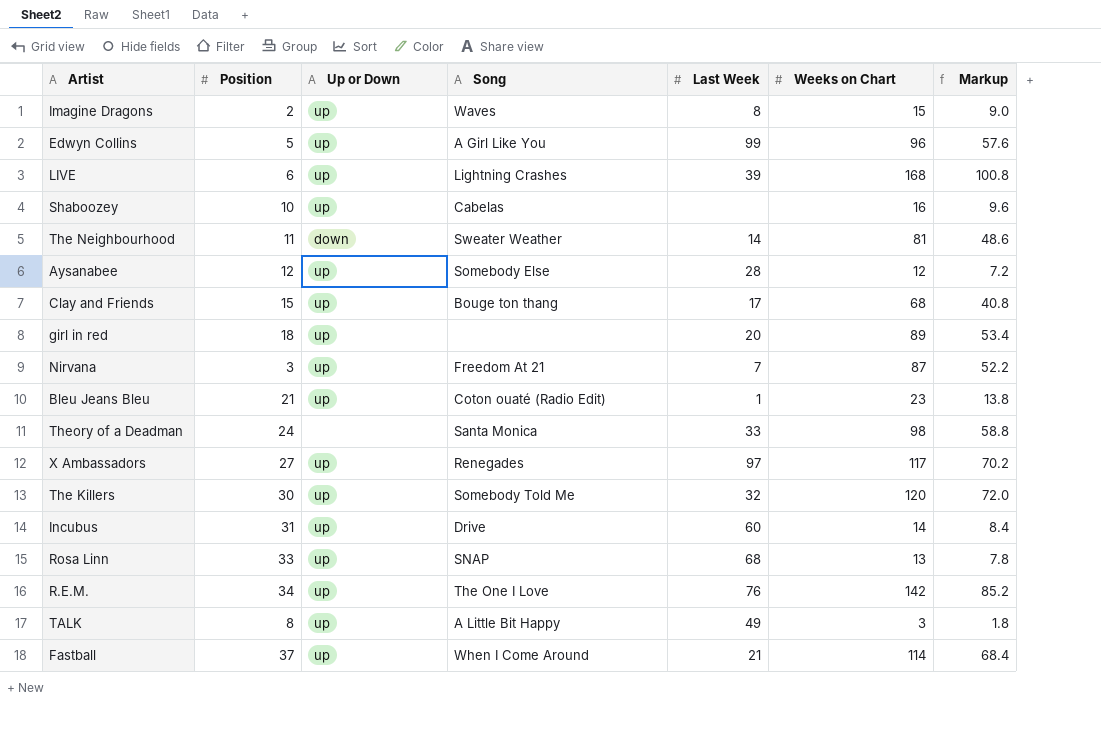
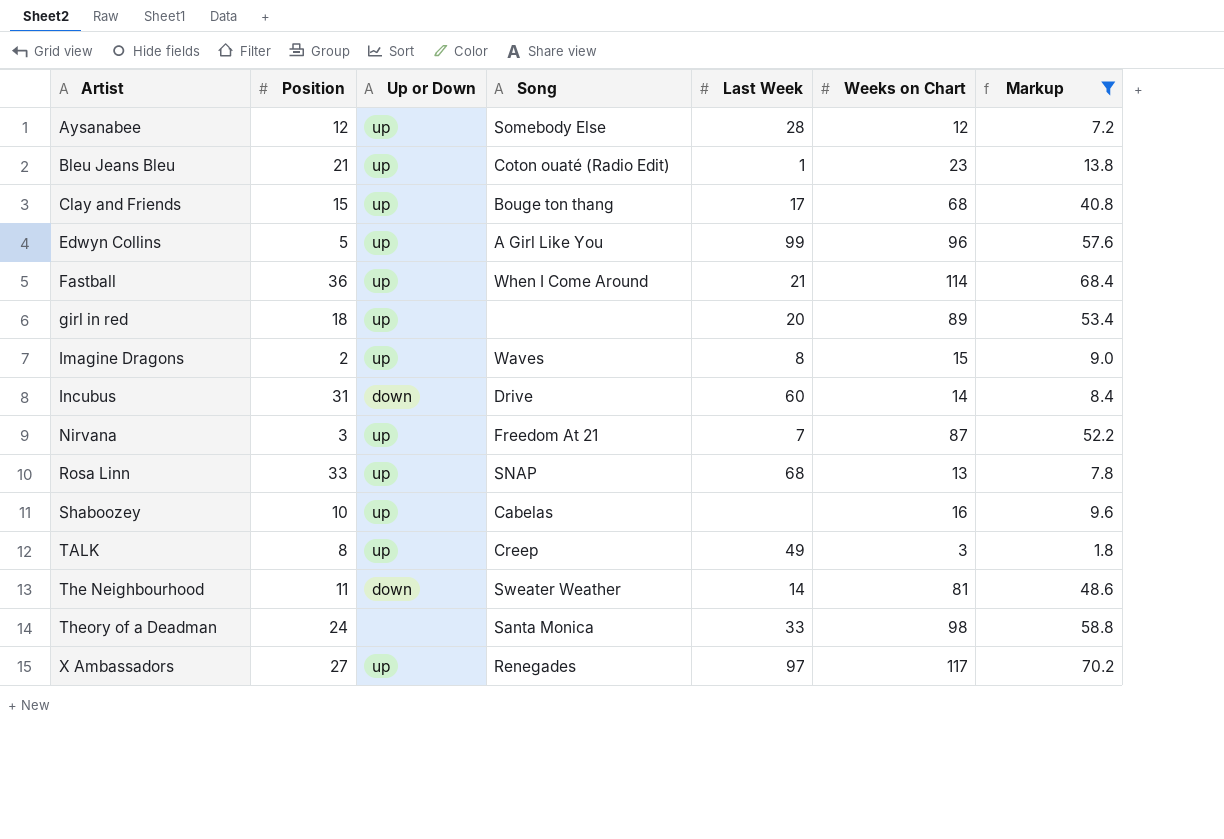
filter: none -> Markup <= 70.2
row order: none -> Artist ascending
Fastball | Position: 37 -> 36
Incubus | Up or Down: up -> down
TALK | Song: A Little Bit Happy -> Creep

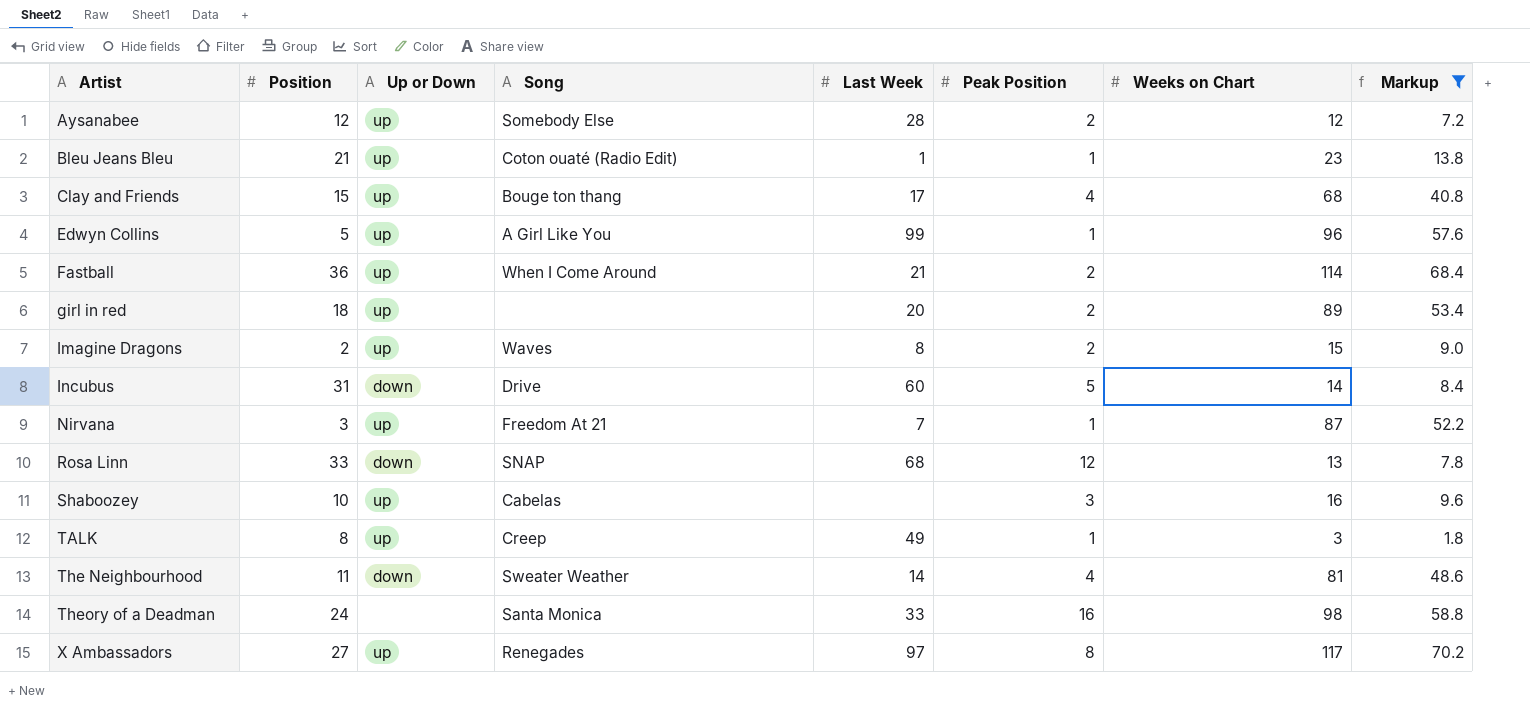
column Peak Position | position: none -> 6
Rosa Linn | Up or Down: up -> down

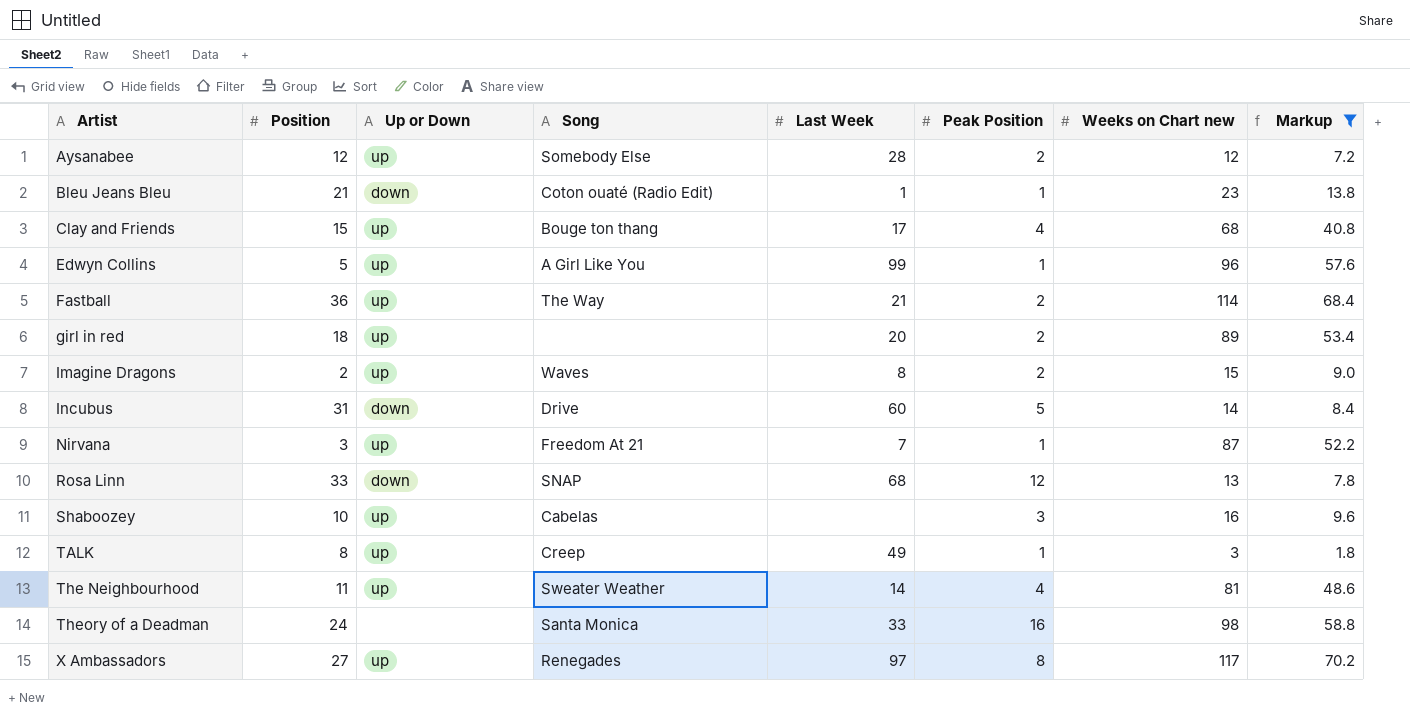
column name: Weeks on Chart -> Weeks on Chart new
Bleu Jeans Bleu | Up or Down: up -> down
Fastball | Song: When I Come Around -> The Way
The Neighbourhood | Up or Down: down -> up

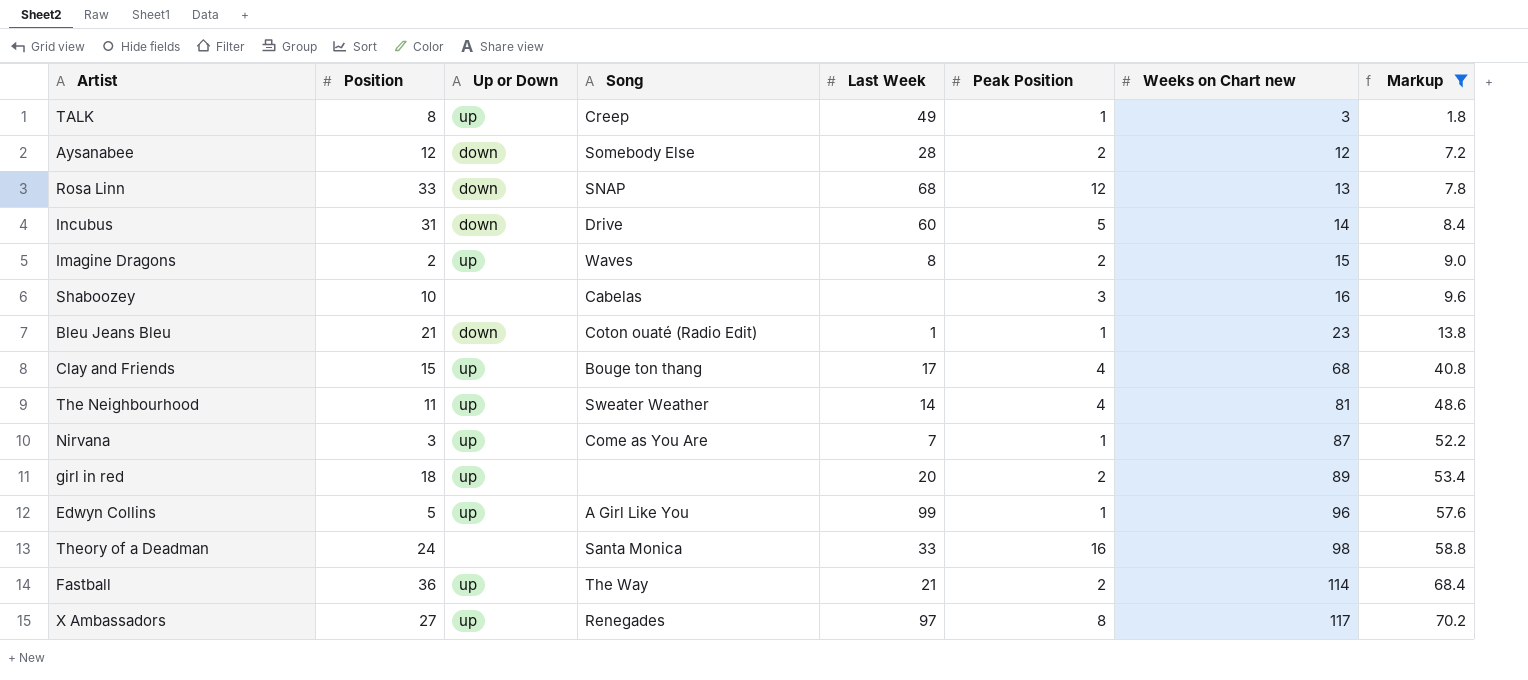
row order: Artist ascending -> Weeks on Chart new ascending
Aysanabee | Up or Down: up -> down
Shaboozey | Up or Down: up -> none
Nirvana | Song: Freedom At 21 -> Come as You Are

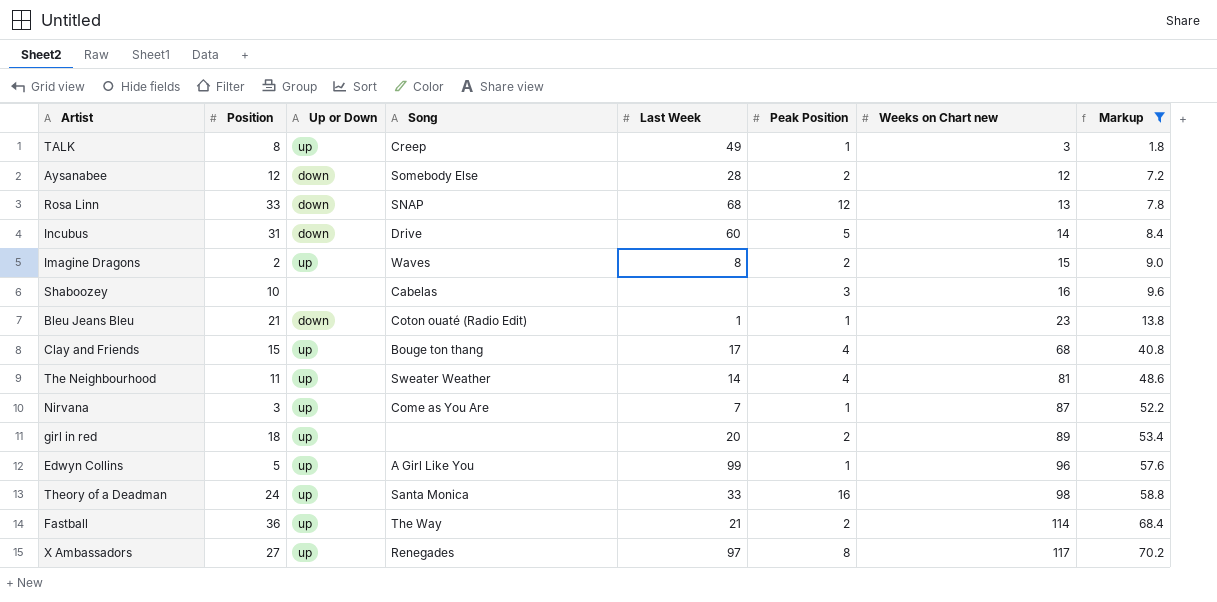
Theory of a Deadman | Up or Down: none -> up

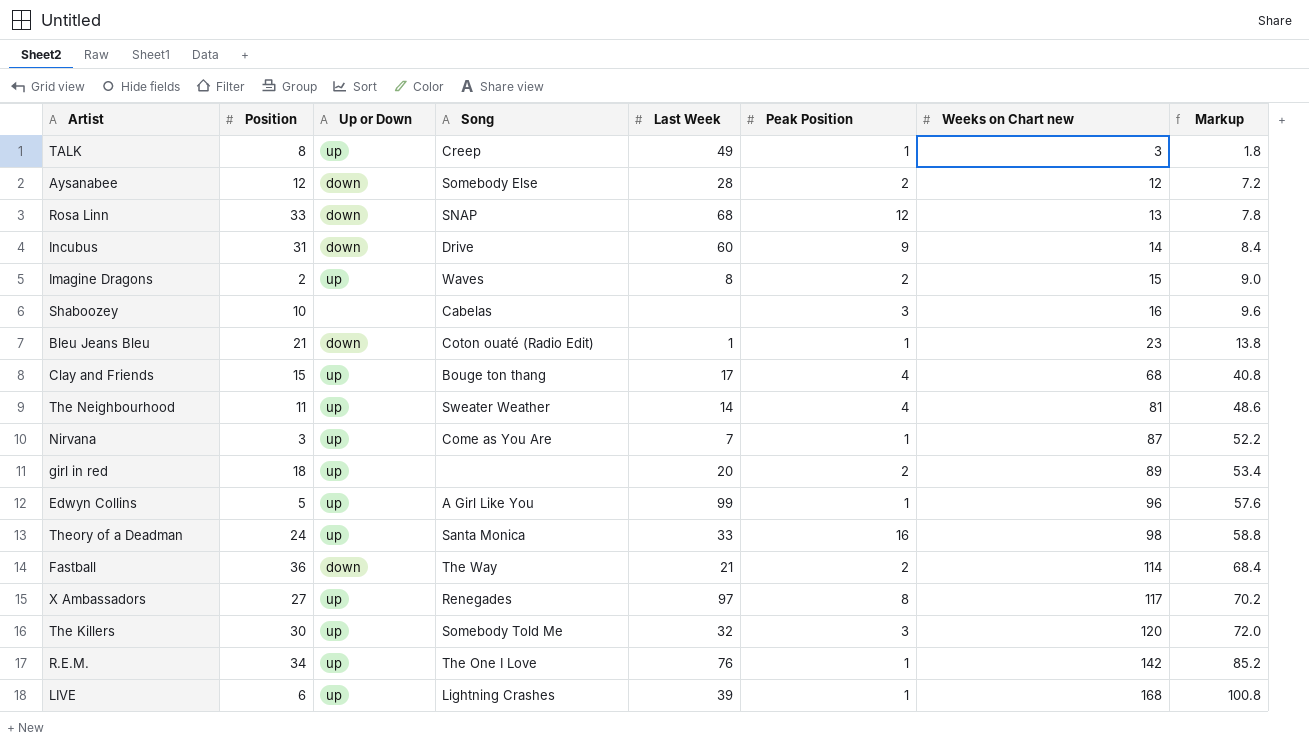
filter: Markup <= 70.2 -> none
Incubus | Peak Position: 5 -> 9
Fastball | Up or Down: up -> down

